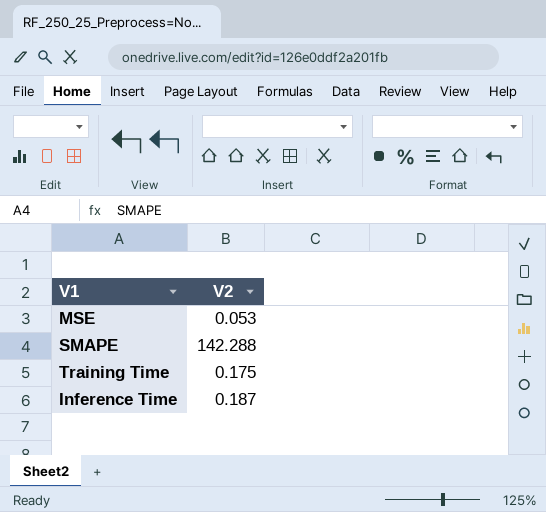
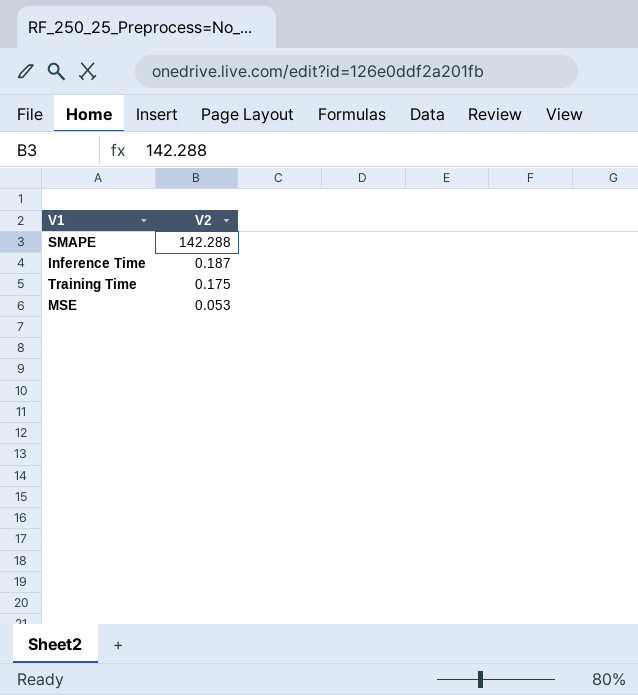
row order: none -> V2 descending

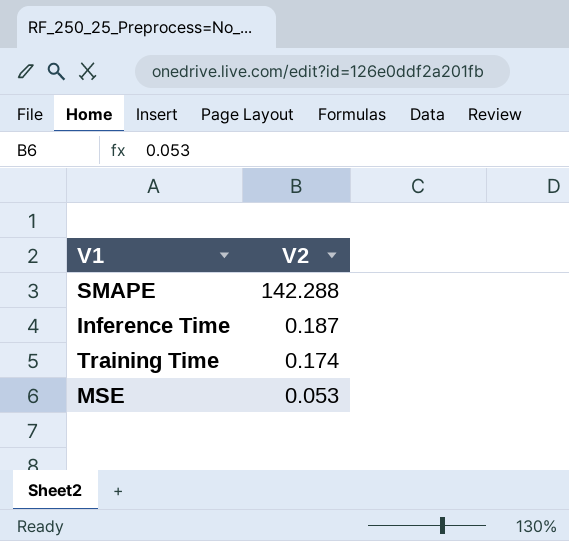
Training Time | V2: 0.175 -> 0.174

